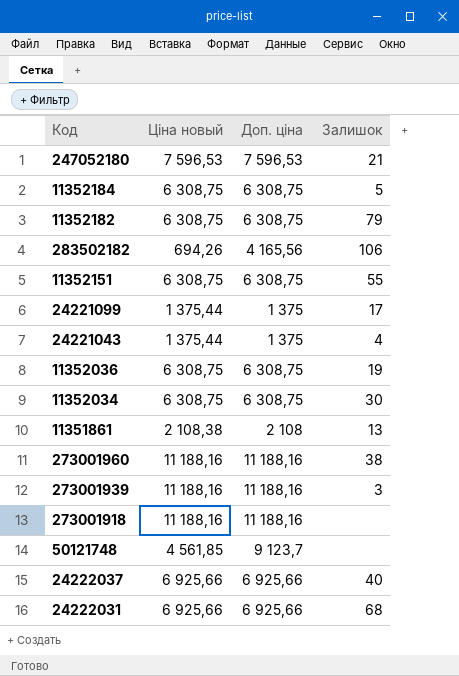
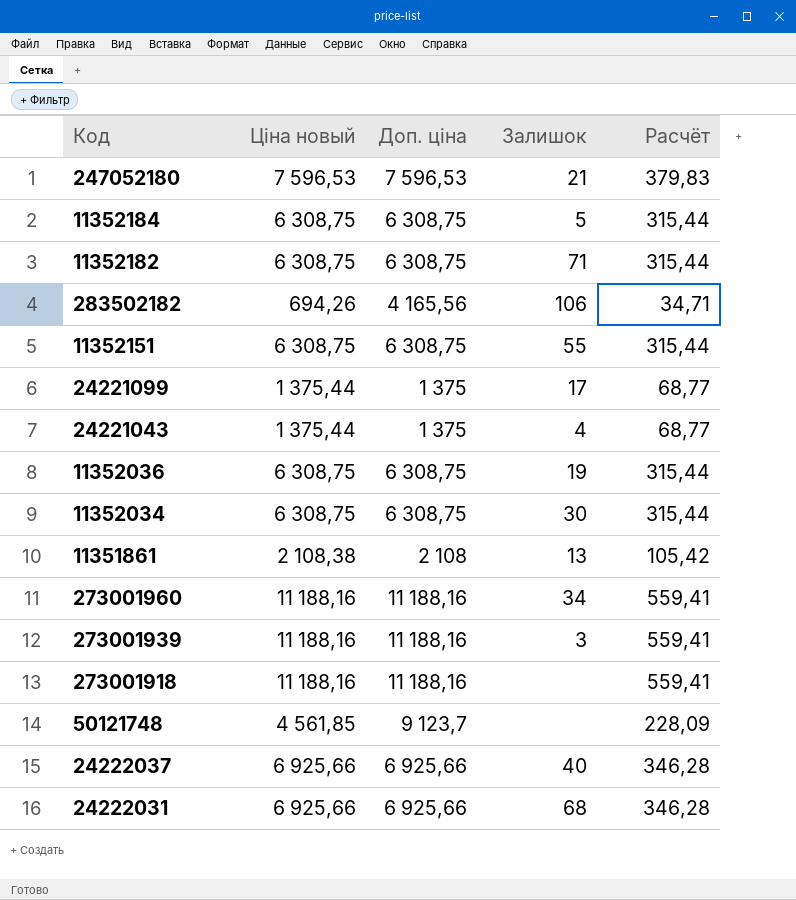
column Расчёт | formula: none -> [Ціна новый] * 0,05
11352182 | Залишок: 79 -> 71
273001960 | Залишок: 38 -> 34

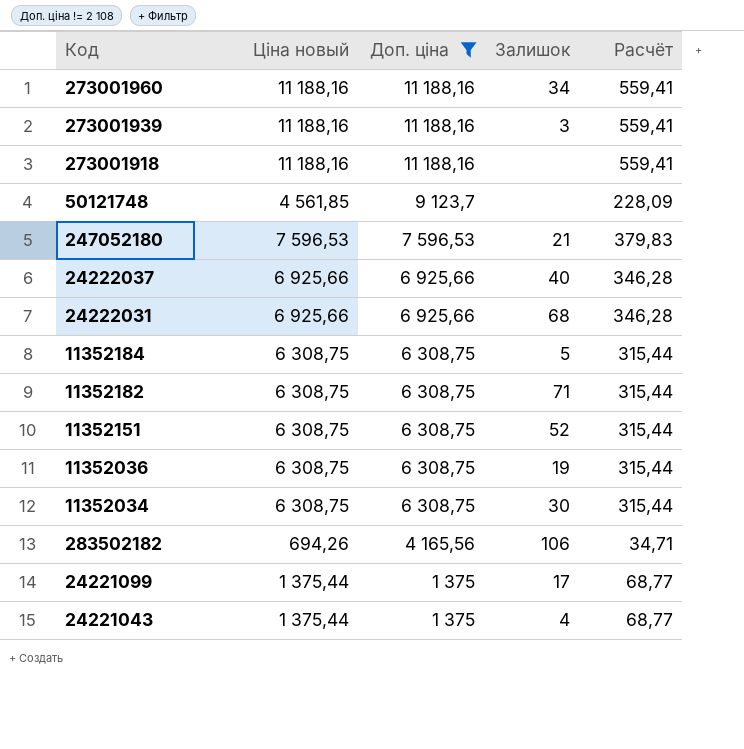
filter: none -> Доп. ціна != 2 108
row order: none -> Доп. ціна descending
11352151 | Залишок: 55 -> 52

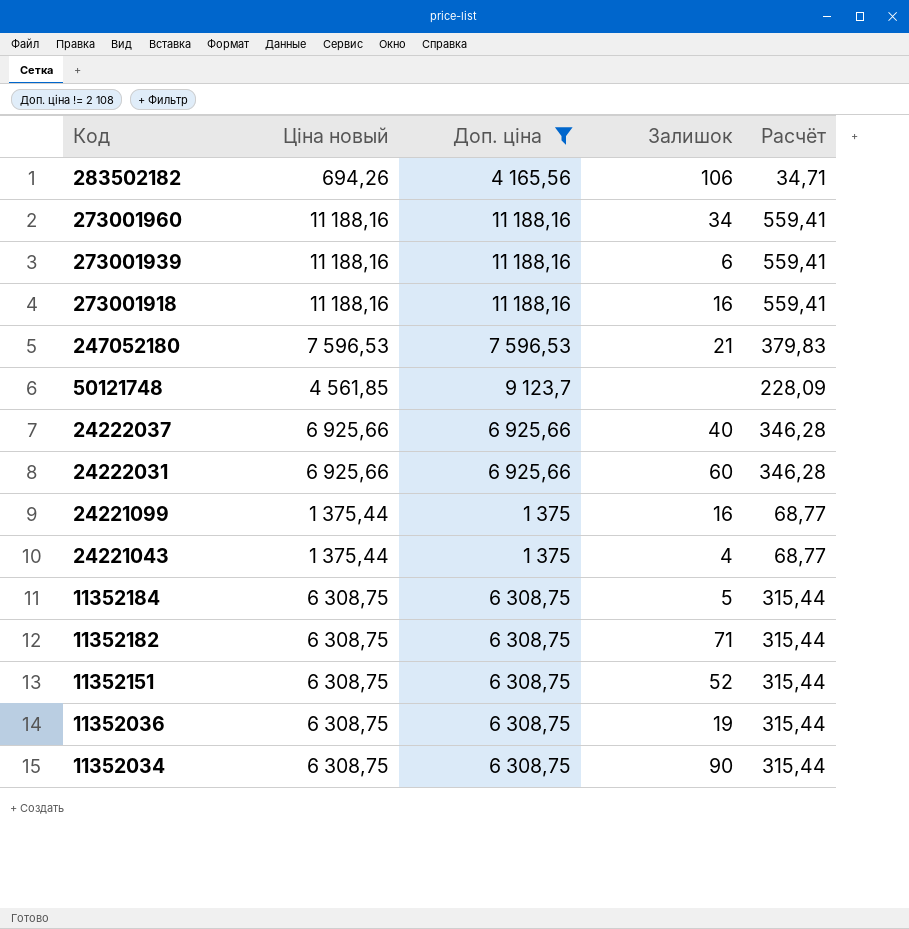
row order: Доп. ціна descending -> Код descending
273001939 | Залишок: 3 -> 6
273001918 | Залишок: none -> 16
24222031 | Залишок: 68 -> 60
24221099 | Залишок: 17 -> 16
11352034 | Залишок: 30 -> 90

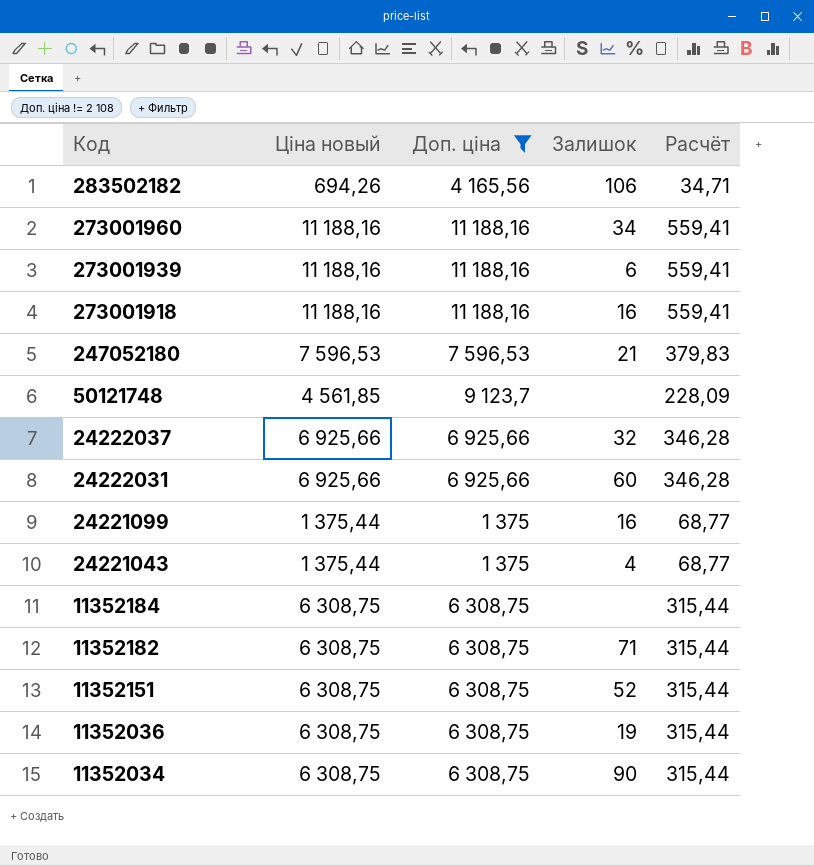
24222037 | Залишок: 40 -> 32
11352184 | Залишок: 5 -> none

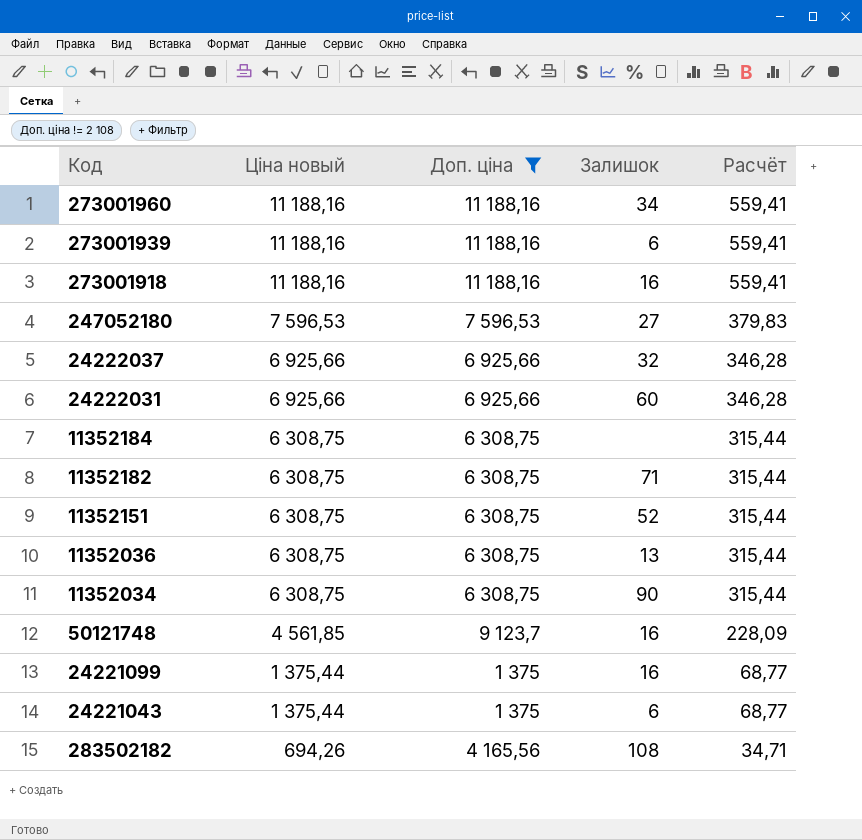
row order: Код descending -> Ціна новый descending
247052180 | Залишок: 21 -> 27
11352036 | Залишок: 19 -> 13
50121748 | Залишок: none -> 16
24221043 | Залишок: 4 -> 6
283502182 | Залишок: 106 -> 108

